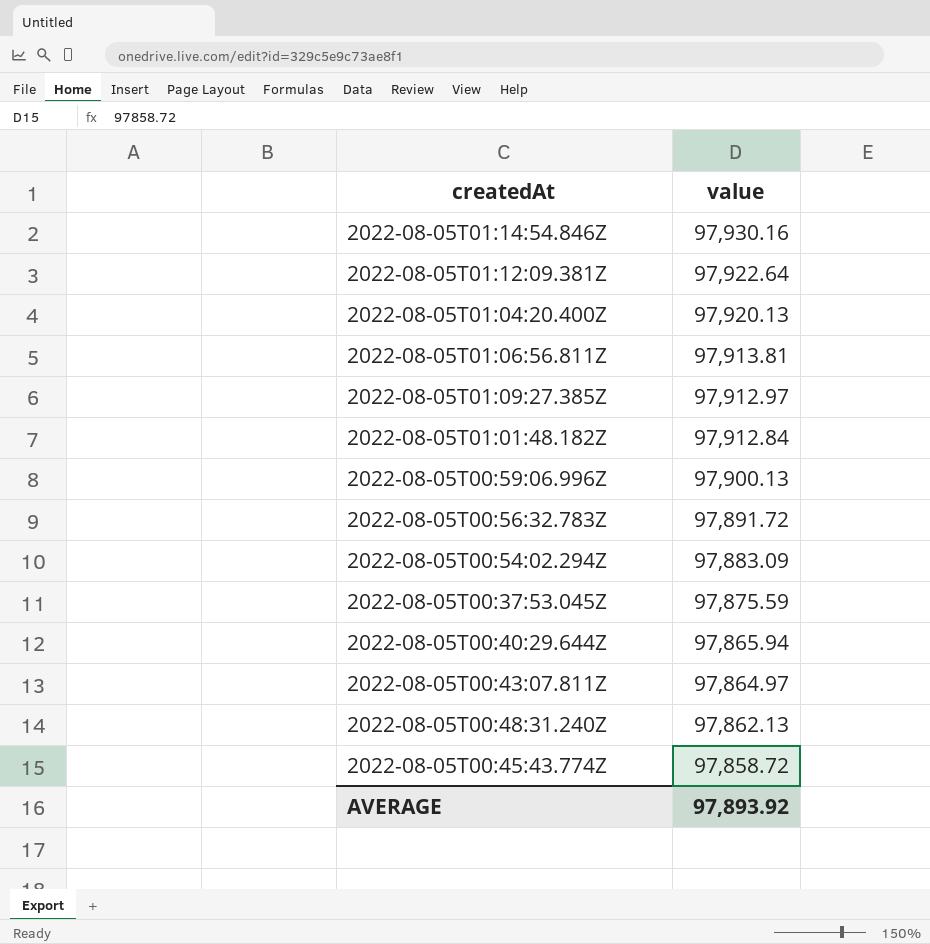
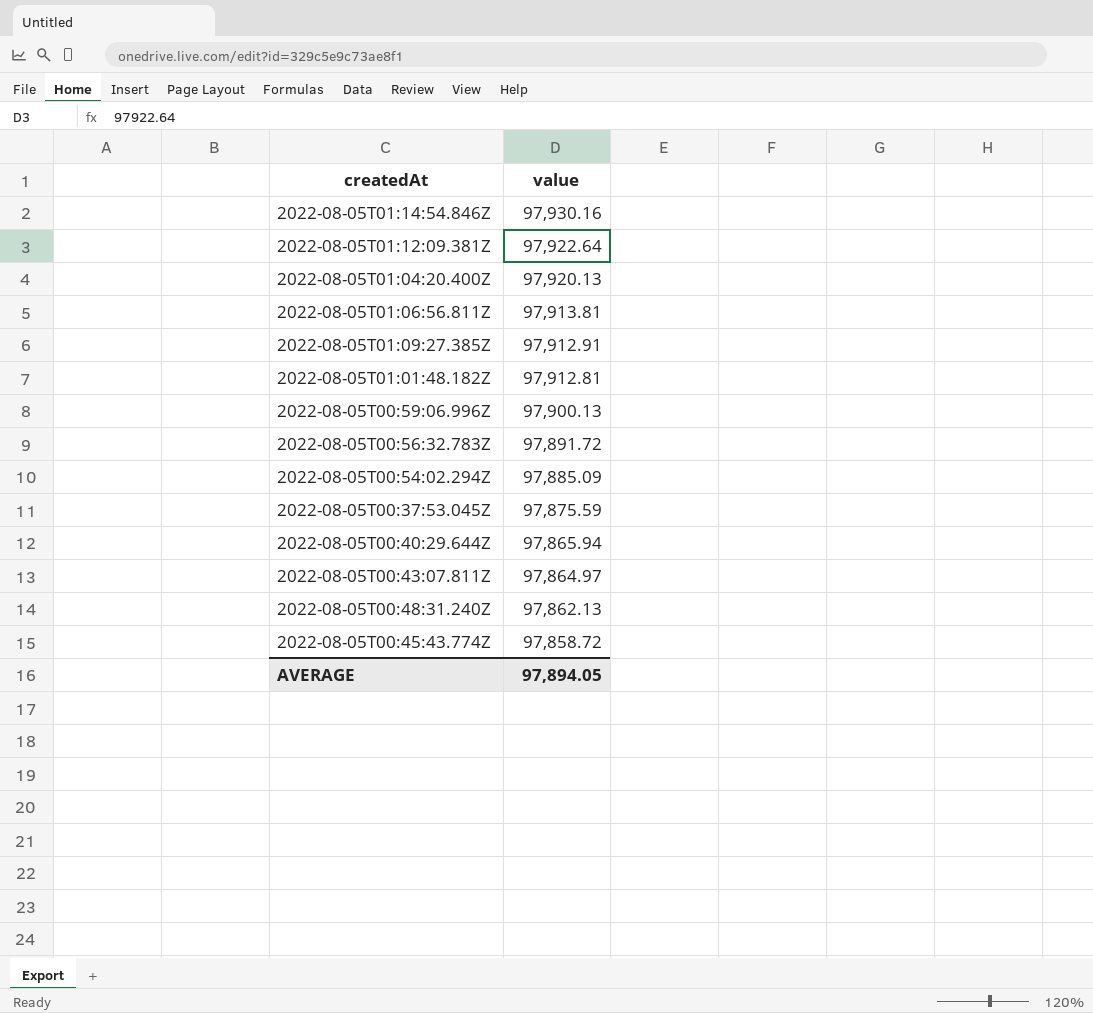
2022-08-05T01:09:27.385Z | value: 97,912.97 -> 97,912.91
2022-08-05T01:01:48.182Z | value: 97,912.84 -> 97,912.81
2022-08-05T00:54:02.294Z | value: 97,883.09 -> 97,885.09
AVERAGE | value: 97,893.92 -> 97,894.05

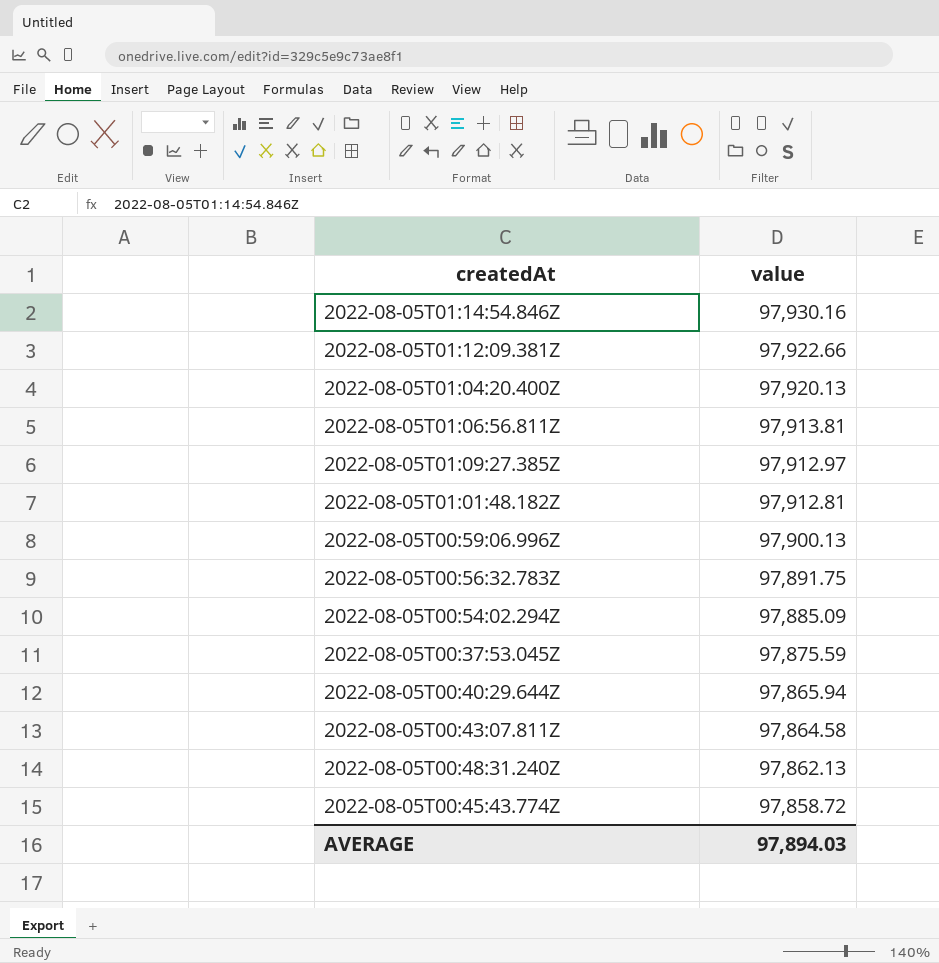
2022-08-05T01:12:09.381Z | value: 97,922.64 -> 97,922.66
2022-08-05T01:09:27.385Z | value: 97,912.91 -> 97,912.97
2022-08-05T00:56:32.783Z | value: 97,891.72 -> 97,891.75
2022-08-05T00:43:07.811Z | value: 97,864.97 -> 97,864.58
AVERAGE | value: 97,894.05 -> 97,894.03

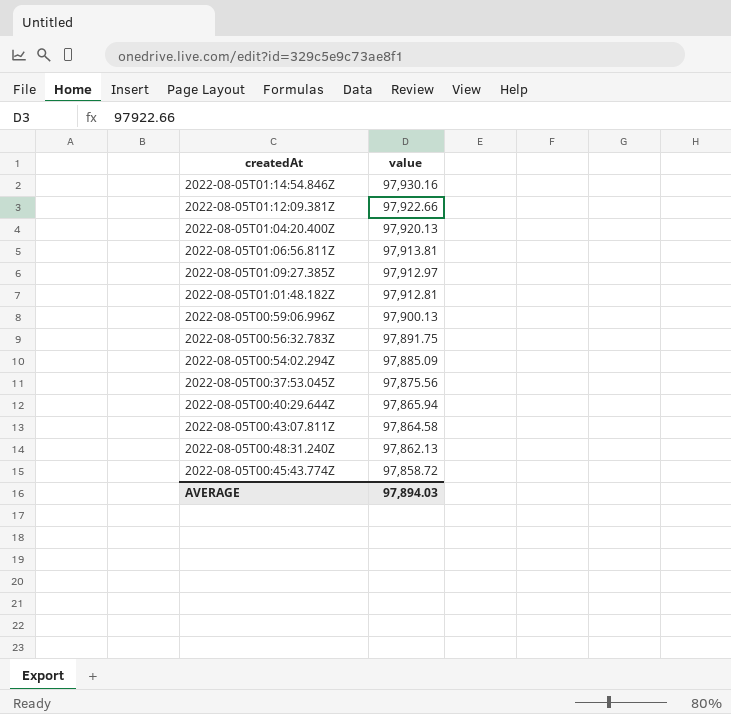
2022-08-05T00:37:53.045Z | value: 97,875.59 -> 97,875.56

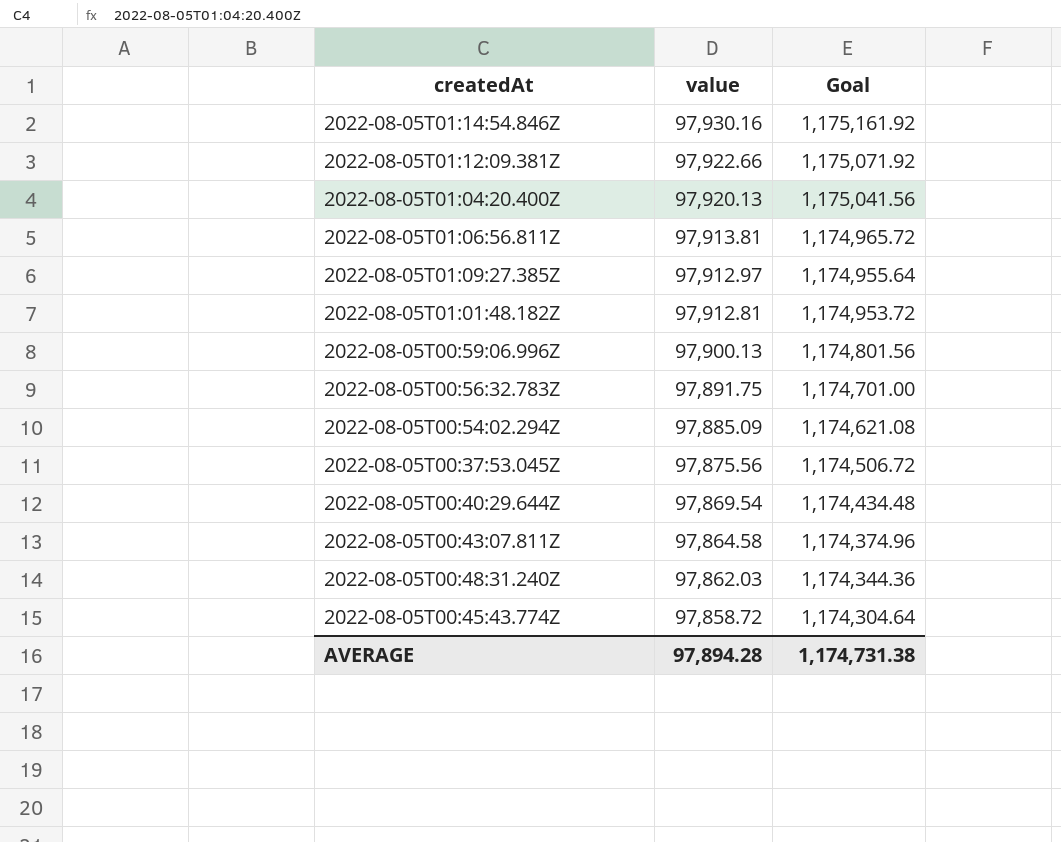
column Goal | formula: none -> [value] * 12
2022-08-05T00:40:29.644Z | value: 97,865.94 -> 97,869.54
2022-08-05T00:48:31.240Z | value: 97,862.13 -> 97,862.03
AVERAGE | value: 97,894.03 -> 97,894.28

